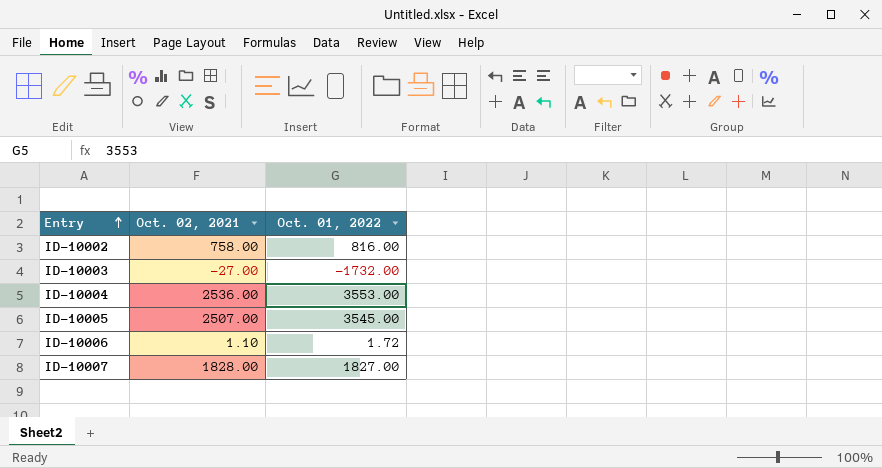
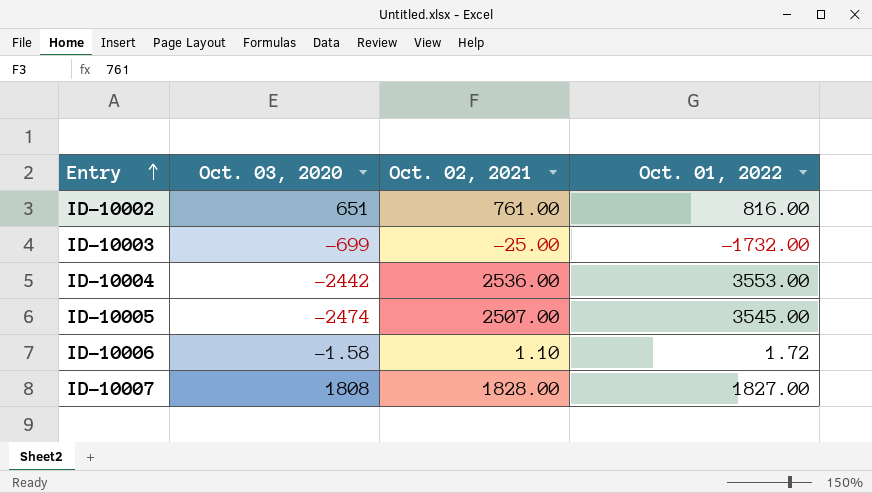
column Oct. 03, 2020 | position: none -> 2
ID-10002 | Oct. 02, 2021: 758.00 -> 761.00
ID-10003 | Oct. 02, 2021: -27.00 -> -25.00

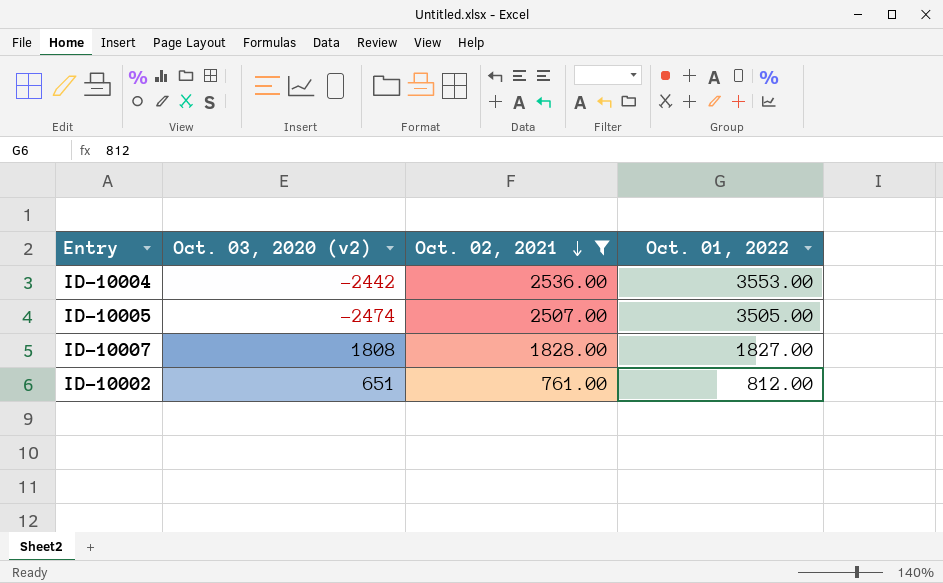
filter: none -> Oct. 02, 2021 >= 761.00
row order: Entry ascending -> Oct. 02, 2021 descending
column name: Oct. 03, 2020 -> Oct. 03, 2020 (v2)
ID-10005 | Oct. 01, 2022: 3545.00 -> 3505.00
ID-10002 | Oct. 01, 2022: 816.00 -> 812.00

